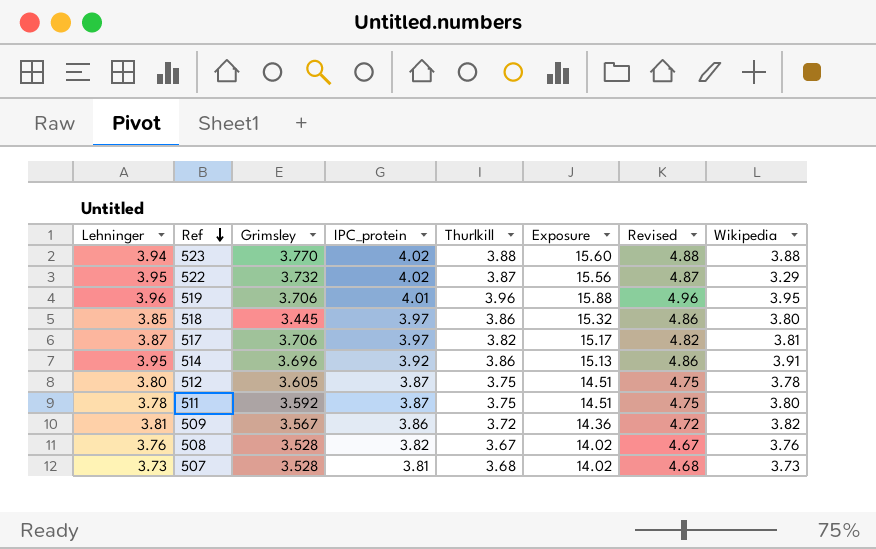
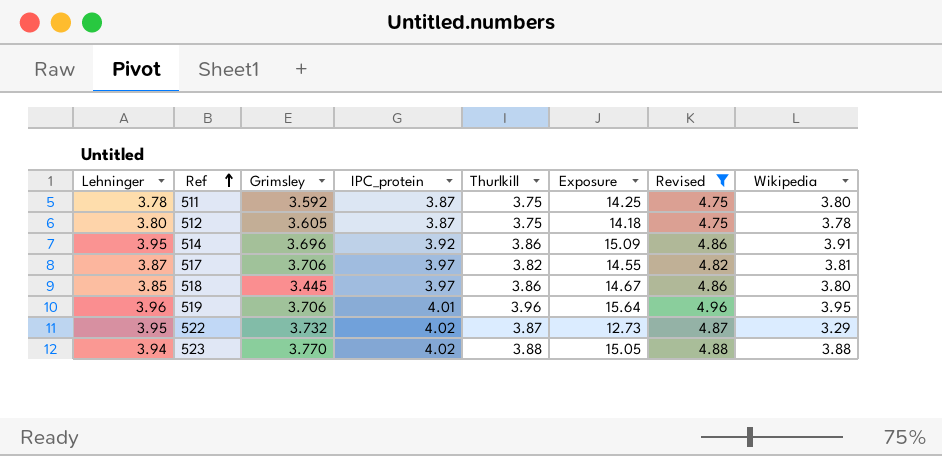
filter: none -> Revised >= 4.75
row order: Ref descending -> Ref ascending
column Exposure | formula: [IPC_protein] * [Thurlkill] -> [Thurlkill] * [Wikipedia]

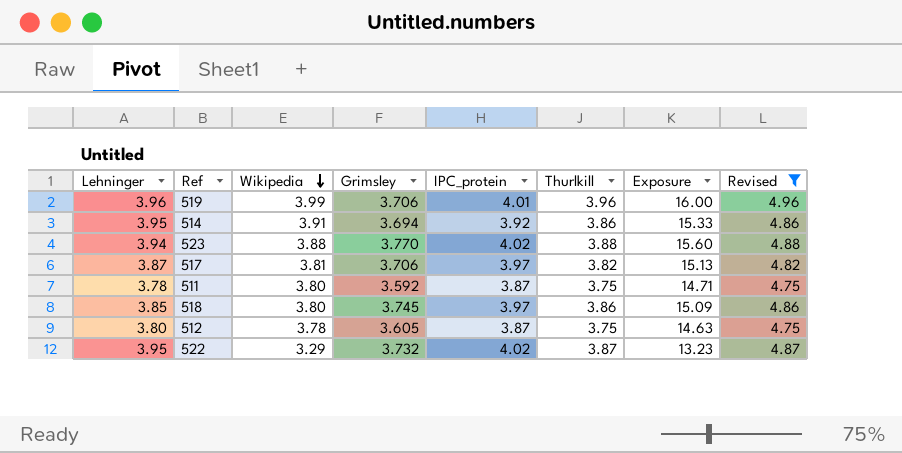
row order: Ref ascending -> Wikipedia descending
column Wikipedia | position: 8 -> 3
column Exposure | formula: [Thurlkill] * [Wikipedia] -> [Wikipedia] * [IPC_protein]
519 | Wikipedia: 3.95 -> 3.99
514 | Grimsley: 3.696 -> 3.694
518 | Grimsley: 3.445 -> 3.745

